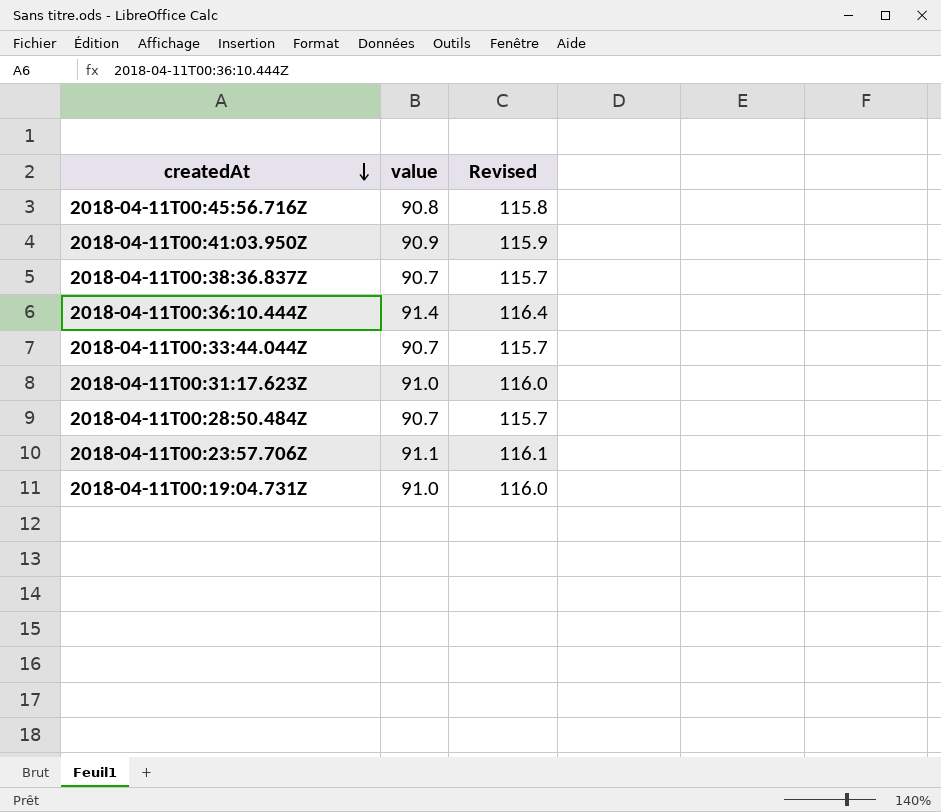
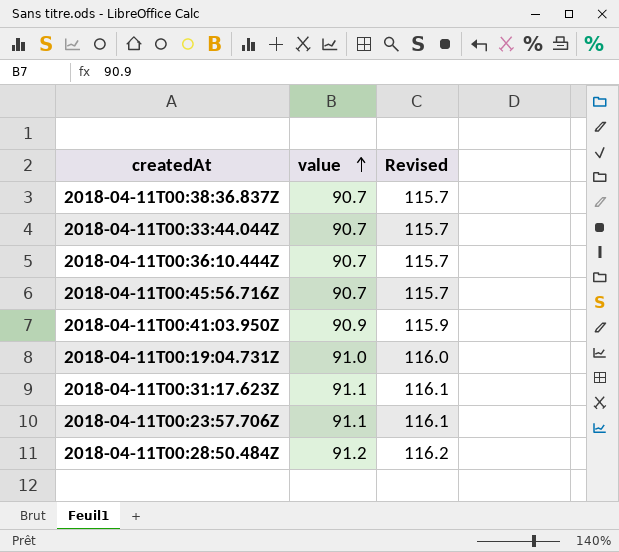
row order: createdAt descending -> value ascending
2018-04-11T00:36:10.444Z | value: 91.4 -> 90.7
2018-04-11T00:36:10.444Z | Revised: 116.4 -> 115.7
2018-04-11T00:45:56.716Z | value: 90.8 -> 90.7
2018-04-11T00:45:56.716Z | Revised: 115.8 -> 115.7
2018-04-11T00:31:17.623Z | value: 91.0 -> 91.1
2018-04-11T00:31:17.623Z | Revised: 116.0 -> 116.1
2018-04-11T00:28:50.484Z | value: 90.7 -> 91.2
2018-04-11T00:28:50.484Z | Revised: 115.7 -> 116.2

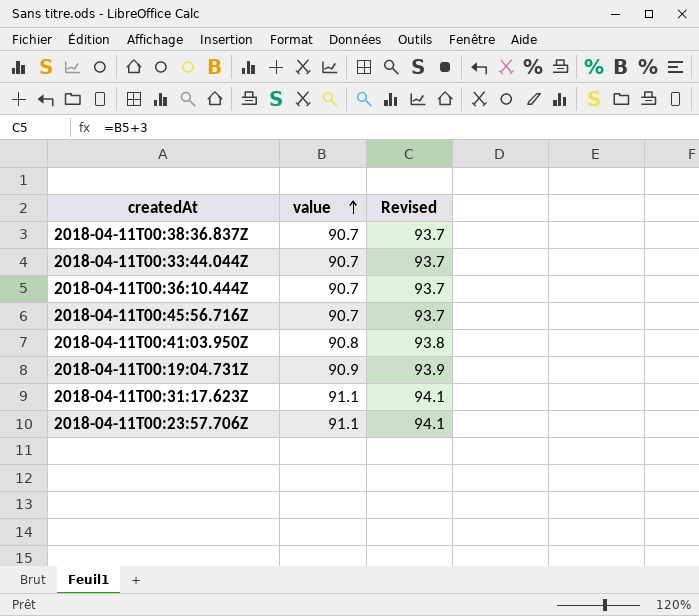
column Revised | formula: [value] + 25 -> [value] + 3
row 2018-04-11T00:28:50.484Z: 91.2 | 116.2 -> none
2018-04-11T00:41:03.950Z | value: 90.9 -> 90.8
2018-04-11T00:19:04.731Z | value: 91.0 -> 90.9

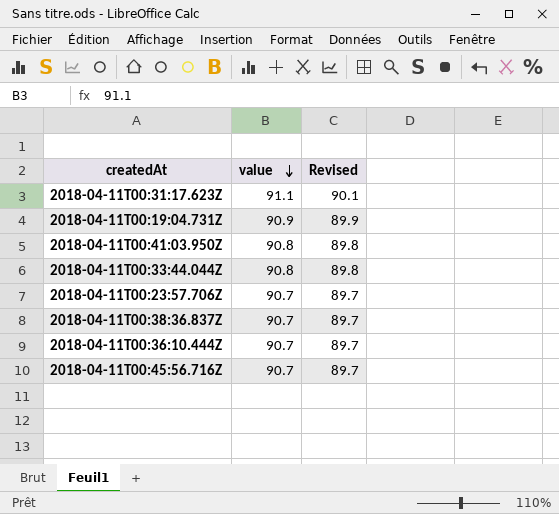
row order: value ascending -> value descending
column Revised | formula: [value] + 3 -> [value] - 1
2018-04-11T00:33:44.044Z | value: 90.7 -> 90.8
2018-04-11T00:23:57.706Z | value: 91.1 -> 90.7

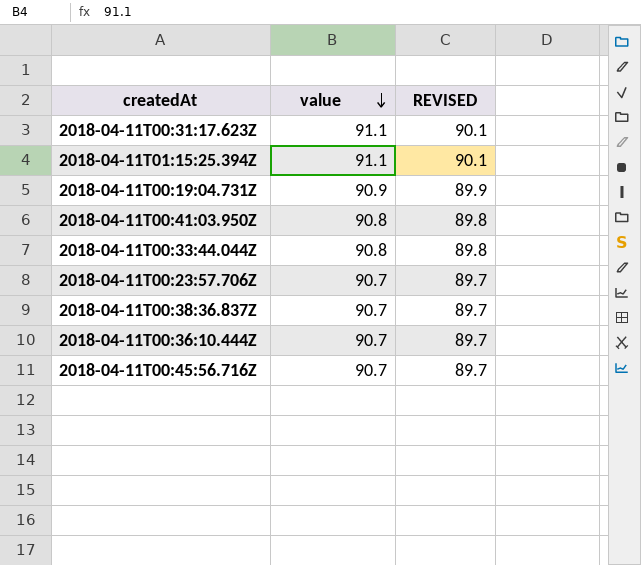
column name: Revised -> REVISED
row 2018-04-11T01:15:25.394Z: none -> 91.1 | 90.1

